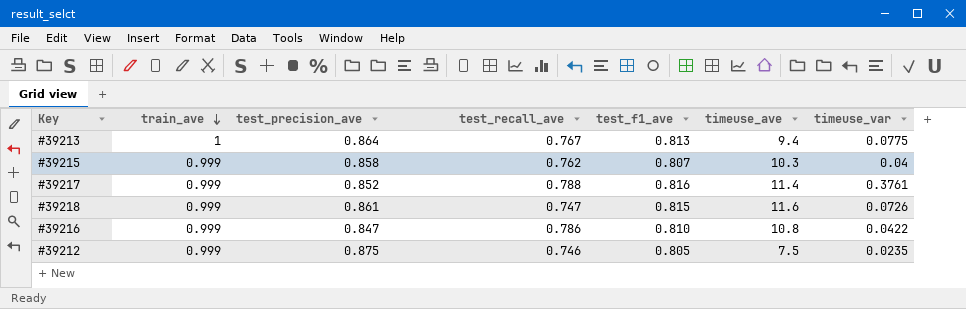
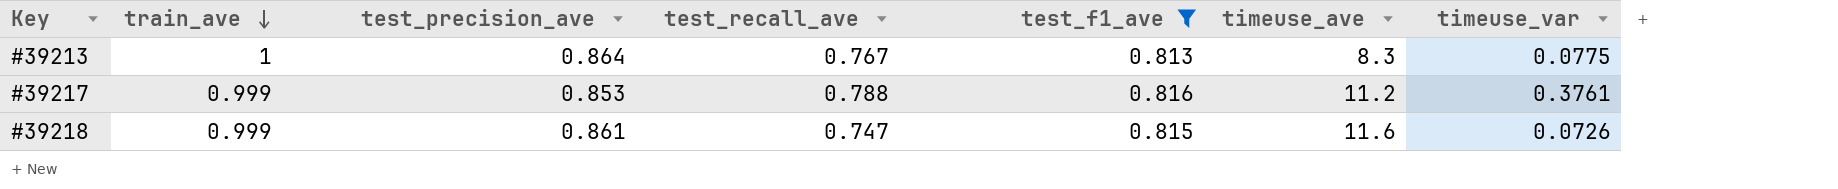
filter: none -> test_f1_ave >= 0.813
#39213 | timeuse_ave: 9.4 -> 8.3
#39217 | test_precision_ave: 0.852 -> 0.853
#39217 | timeuse_ave: 11.4 -> 11.2

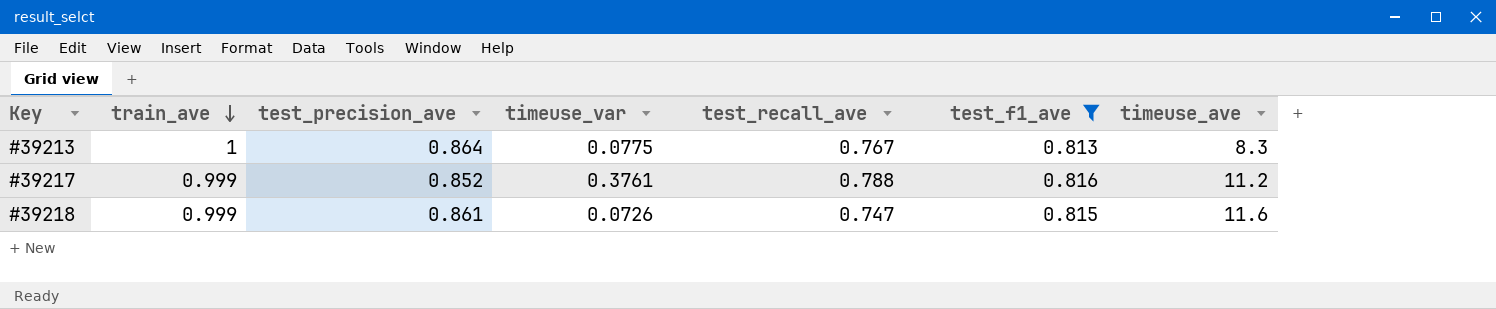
column timeuse_var | position: 7 -> 4
#39217 | test_precision_ave: 0.853 -> 0.852

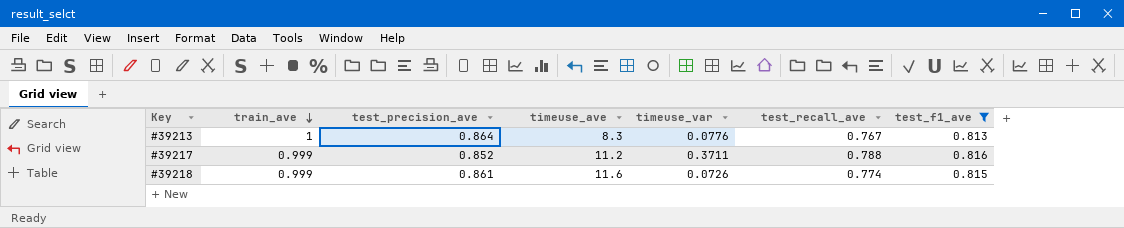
column timeuse_ave | position: 7 -> 4
#39213 | timeuse_var: 0.0775 -> 0.0776
#39217 | timeuse_var: 0.3761 -> 0.3711
#39218 | test_recall_ave: 0.747 -> 0.774

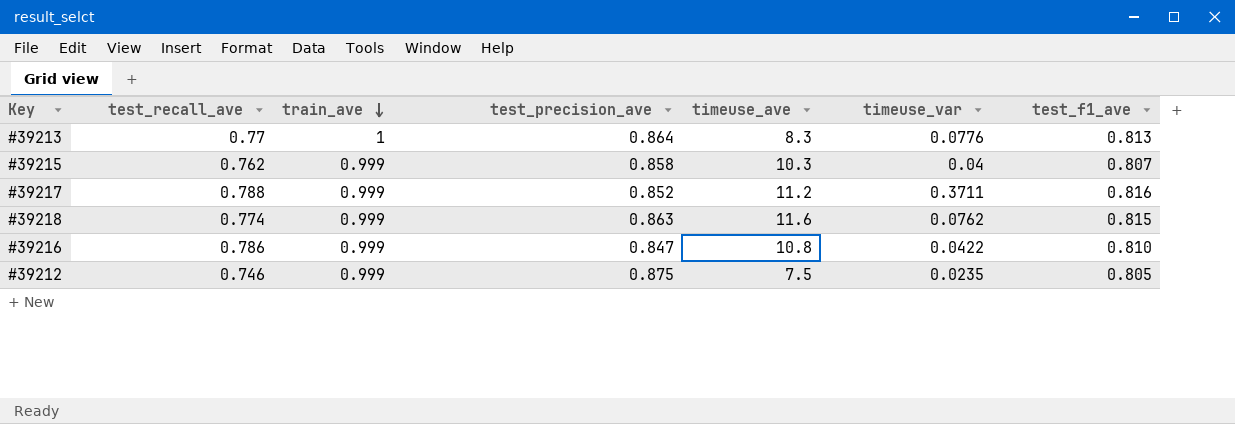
filter: test_f1_ave >= 0.813 -> none
column test_recall_ave | position: 6 -> 2
#39213 | test_recall_ave: 0.767 -> 0.77
#39218 | test_precision_ave: 0.861 -> 0.863
#39218 | timeuse_var: 0.0726 -> 0.0762

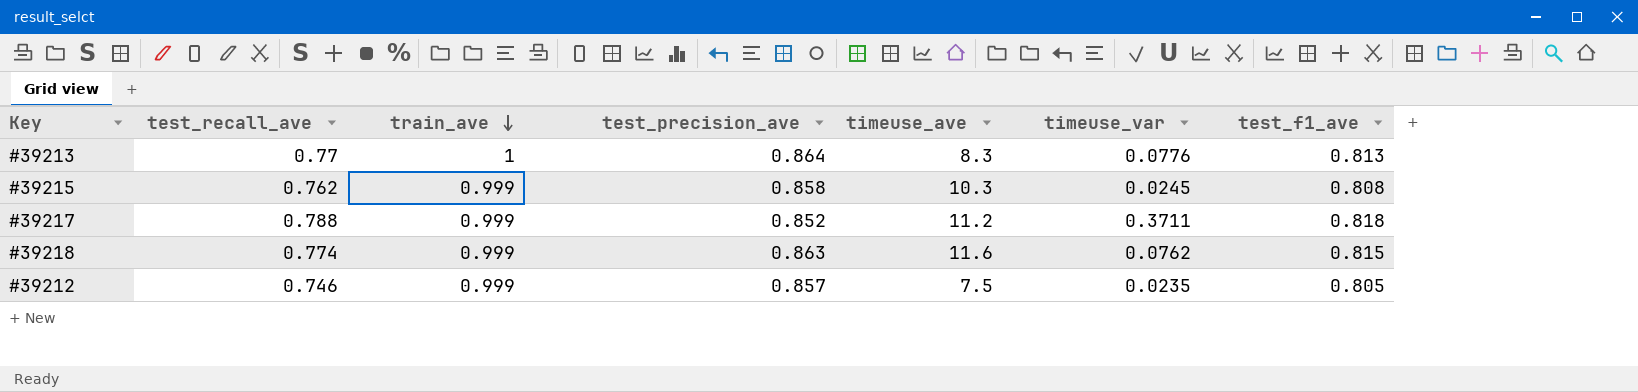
row #39216: 0.786 | 0.999 | 0.847 | 10.8 | 0.0422 | 0.810 -> none
#39215 | timeuse_var: 0.04 -> 0.0245
#39215 | test_f1_ave: 0.807 -> 0.808
#39217 | test_f1_ave: 0.816 -> 0.818
#39212 | test_precision_ave: 0.875 -> 0.857

